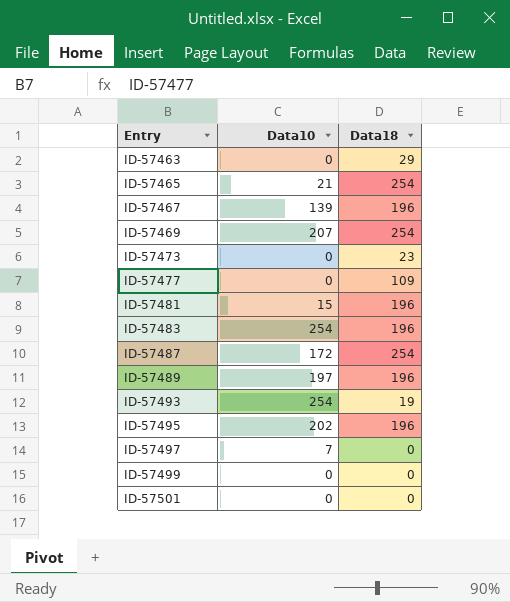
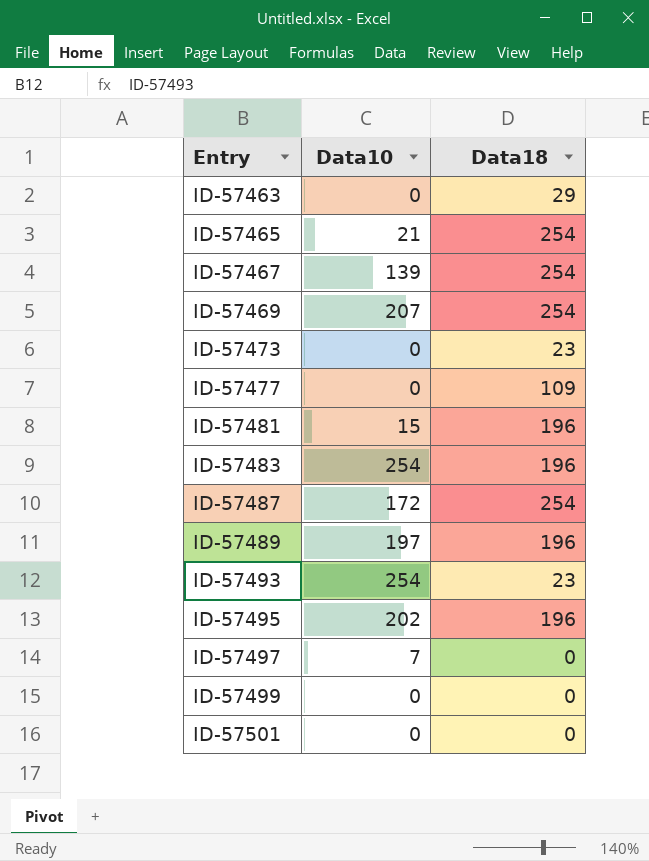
ID-57467 | Data18: 196 -> 254
ID-57493 | Data18: 19 -> 23

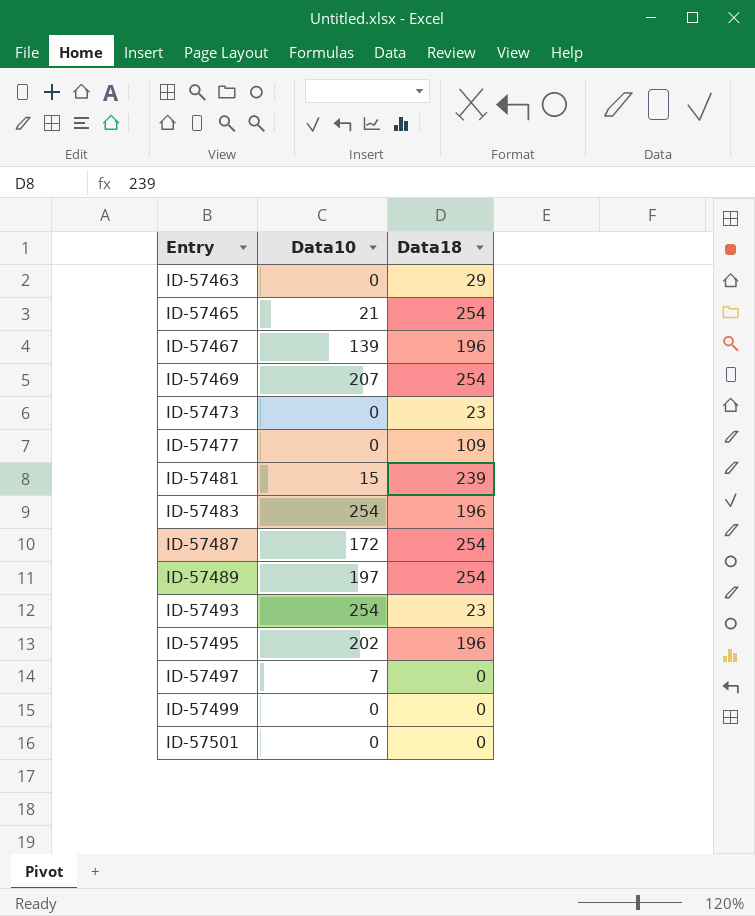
ID-57467 | Data18: 254 -> 196
ID-57481 | Data18: 196 -> 239
ID-57489 | Data18: 196 -> 254

